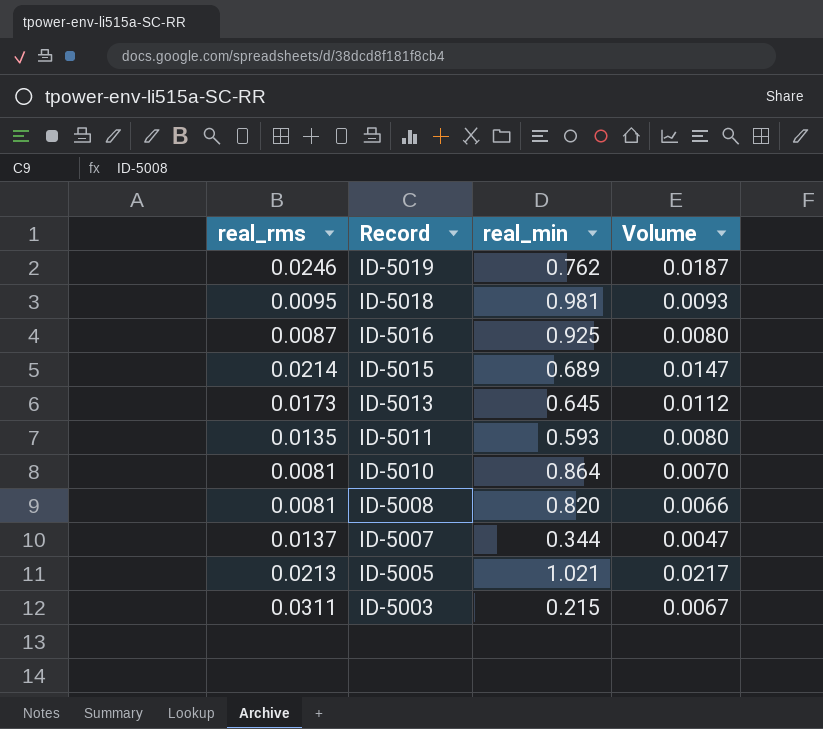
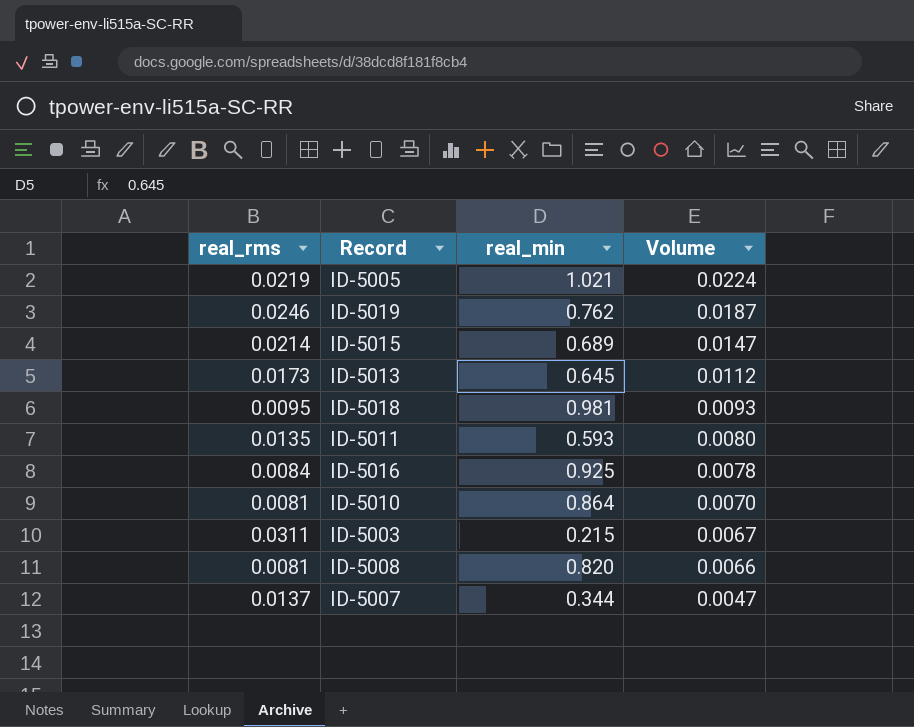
row order: Record descending -> Volume descending
ID-5005 | real_rms: 0.0213 -> 0.0219
ID-5005 | Volume: 0.0217 -> 0.0224
ID-5016 | real_rms: 0.0087 -> 0.0084
ID-5016 | Volume: 0.0080 -> 0.0078

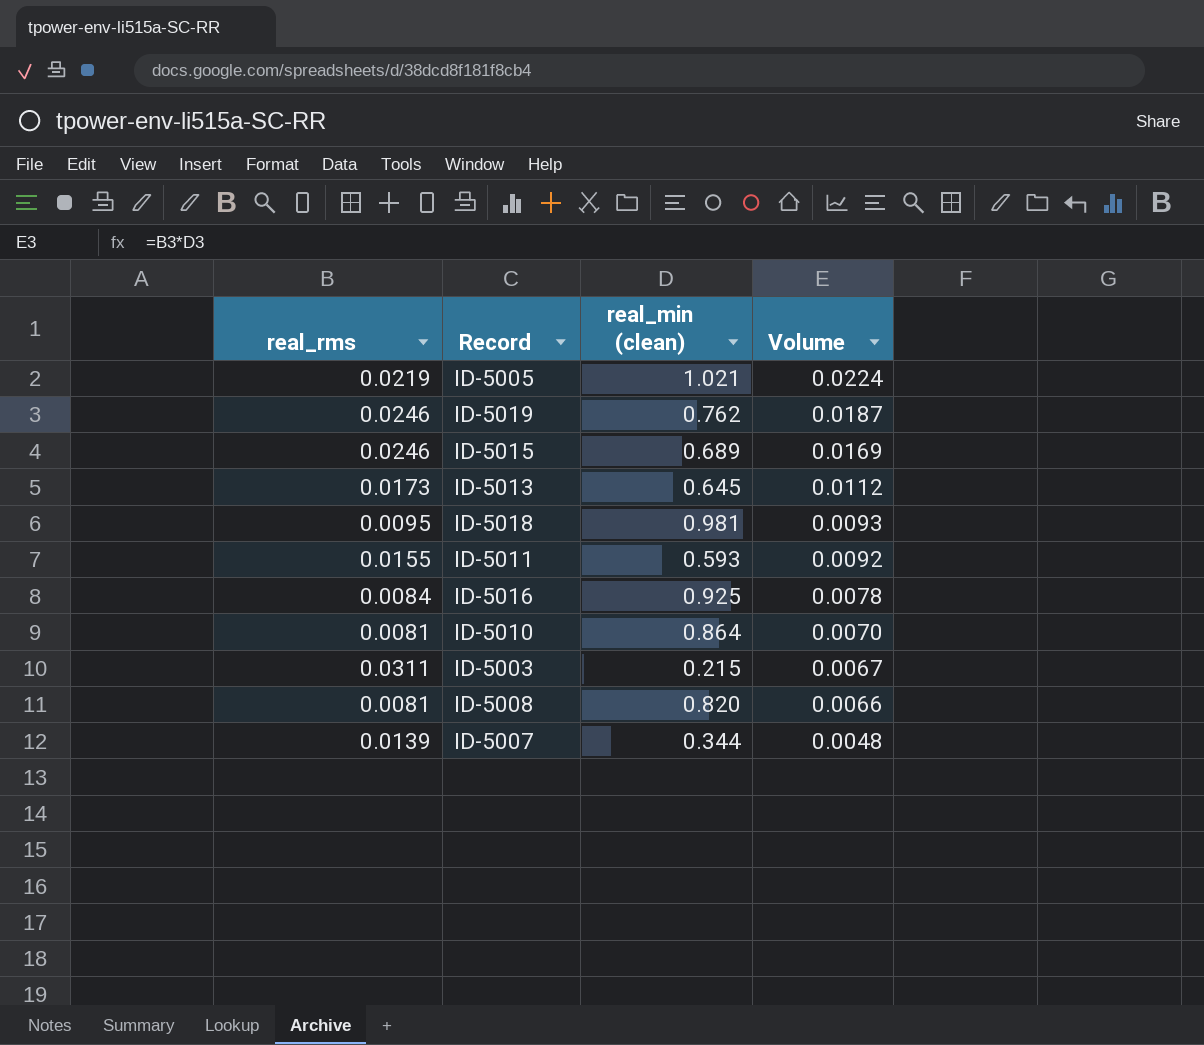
column name: real_min -> real_min (clean)
ID-5015 | real_rms: 0.0214 -> 0.0246
ID-5015 | Volume: 0.0147 -> 0.0169
ID-5011 | real_rms: 0.0135 -> 0.0155
ID-5011 | Volume: 0.0080 -> 0.0092
ID-5007 | real_rms: 0.0137 -> 0.0139
ID-5007 | Volume: 0.0047 -> 0.0048

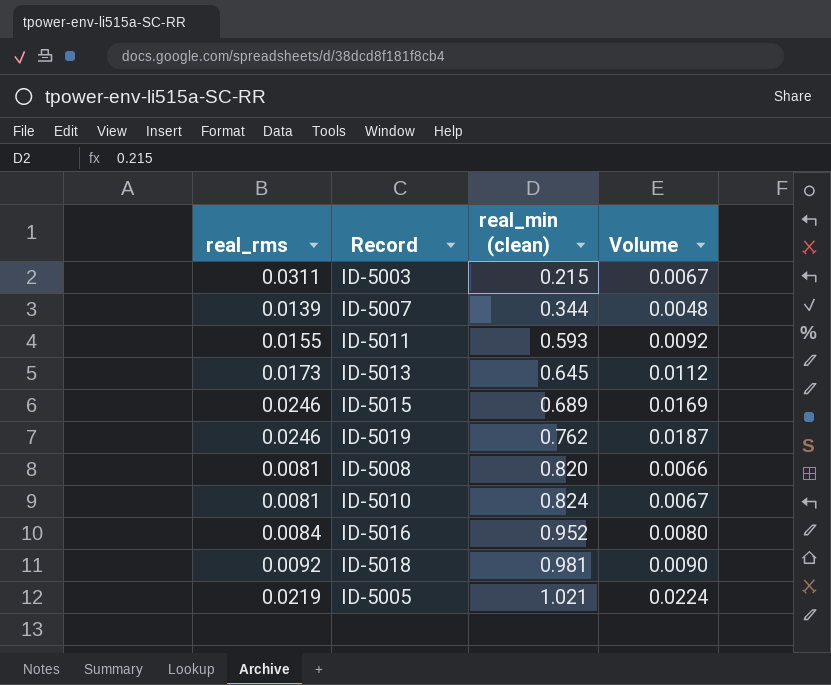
row order: Volume descending -> real_min (clean) ascending
ID-5010 | real_min (clean): 0.864 -> 0.824
ID-5010 | Volume: 0.0070 -> 0.0067
ID-5016 | real_min (clean): 0.925 -> 0.952
ID-5016 | Volume: 0.0078 -> 0.0080
ID-5018 | real_rms: 0.0095 -> 0.0092
ID-5018 | Volume: 0.0093 -> 0.0090

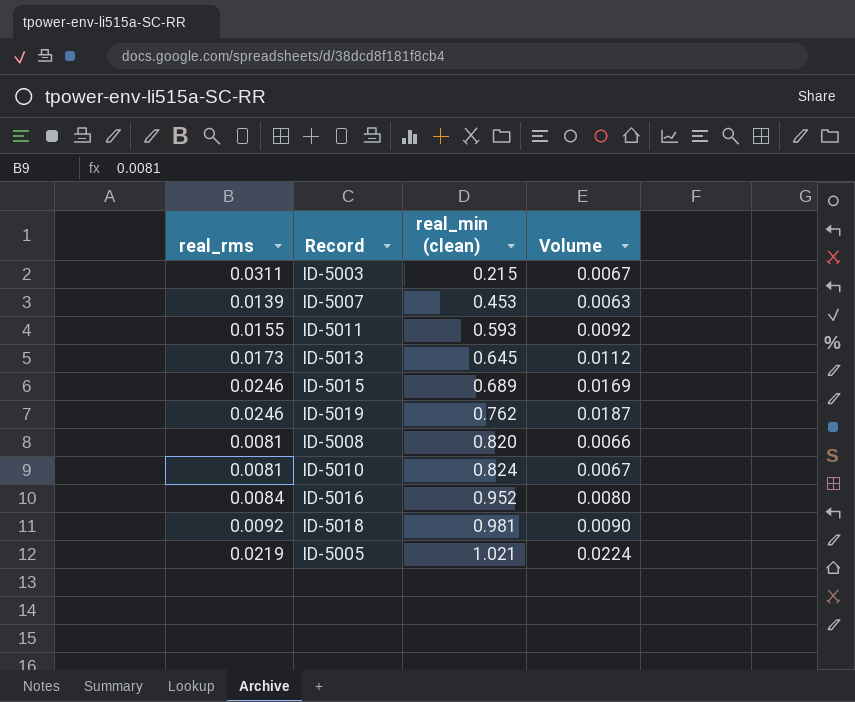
ID-5007 | real_min (clean): 0.344 -> 0.453
ID-5007 | Volume: 0.0048 -> 0.0063

